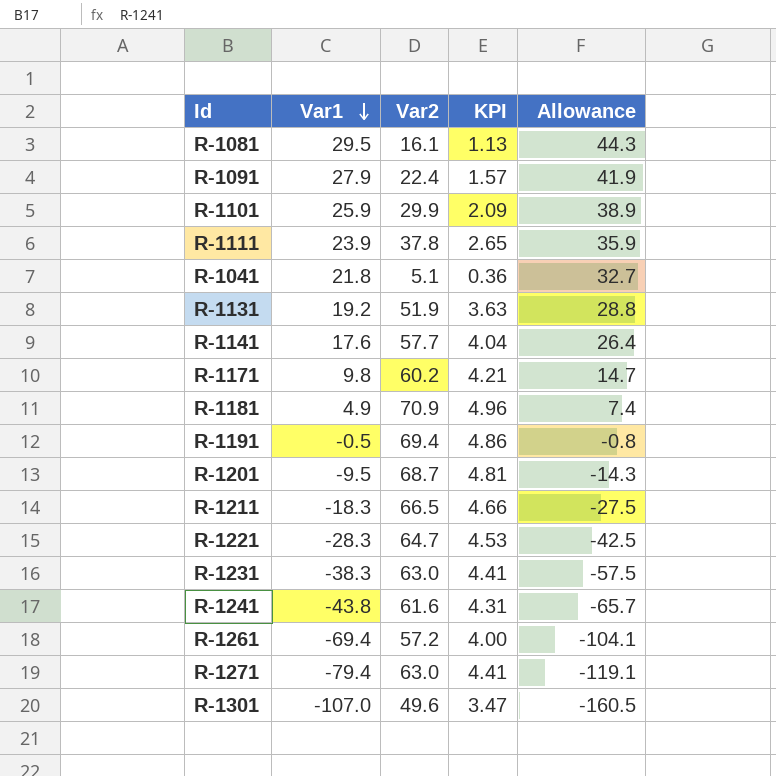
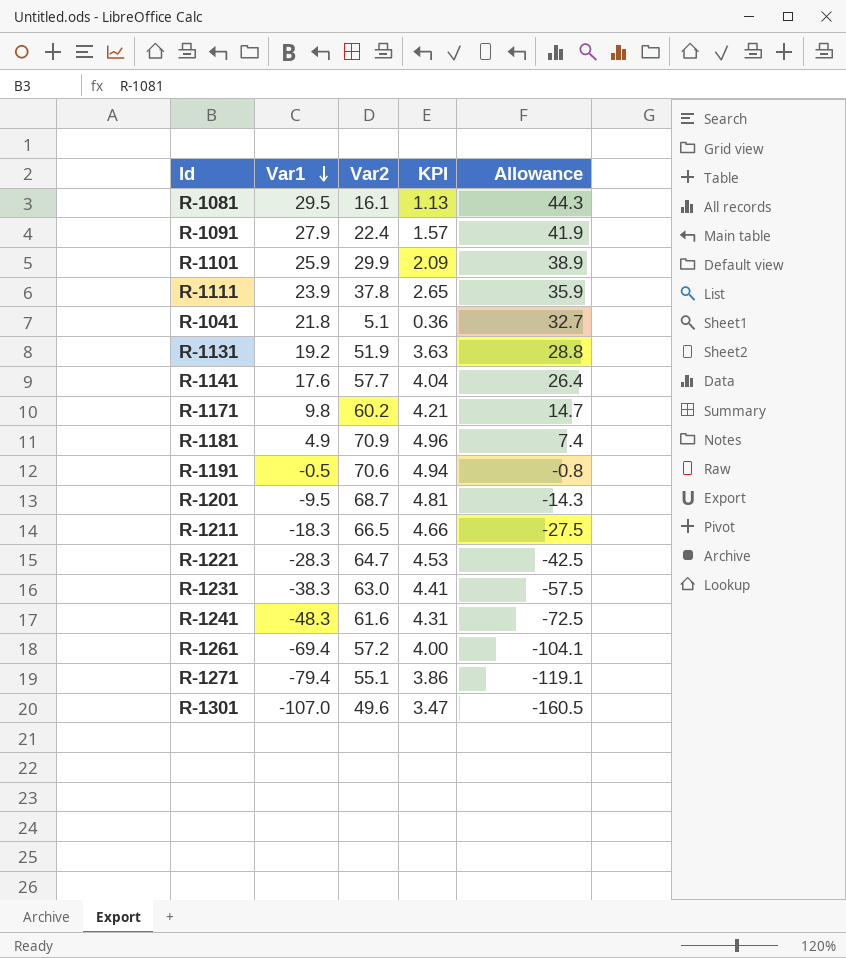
R-1191 | Var2: 69.4 -> 70.6
R-1191 | KPI: 4.86 -> 4.94
R-1241 | Var1: -43.8 -> -48.3
R-1241 | Allowance: -65.7 -> -72.5
R-1271 | Var2: 63.0 -> 55.1
R-1271 | KPI: 4.41 -> 3.86

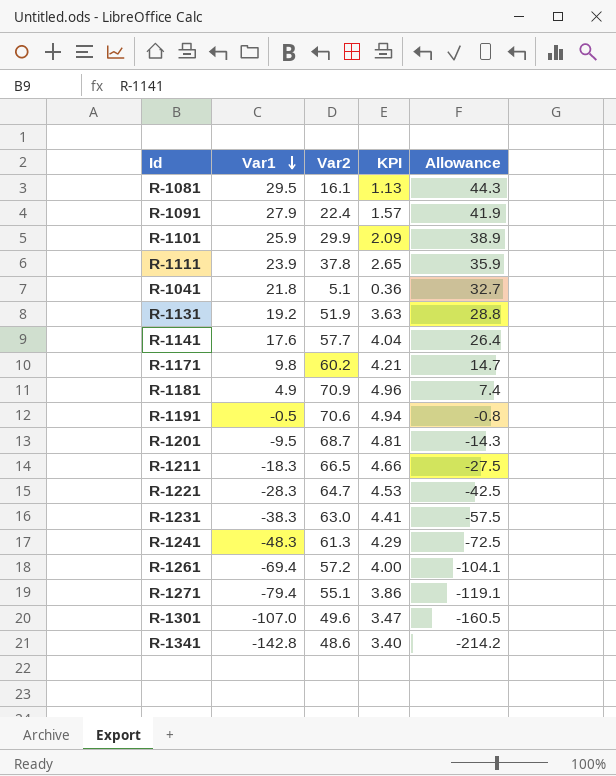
R-1241 | Var2: 61.6 -> 61.3
R-1241 | KPI: 4.31 -> 4.29
row R-1341: none -> -142.8 | 48.6 | 3.40 | -214.2

